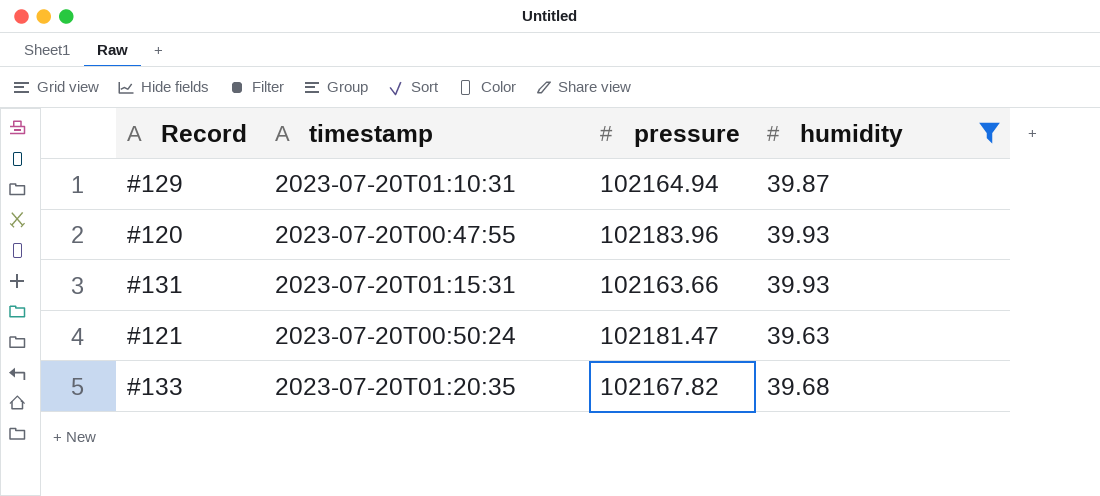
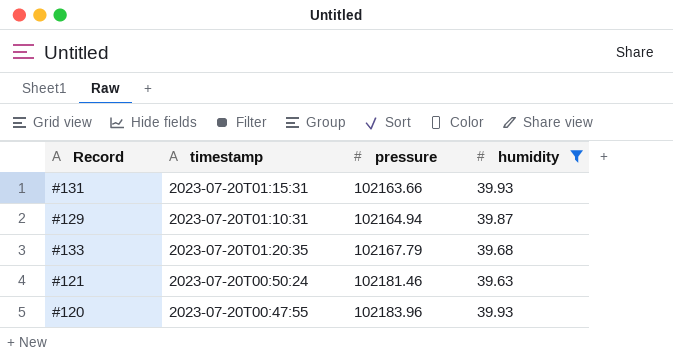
row order: none -> pressure ascending
#133 | pressure: 102167.82 -> 102167.79
#121 | pressure: 102181.47 -> 102181.46

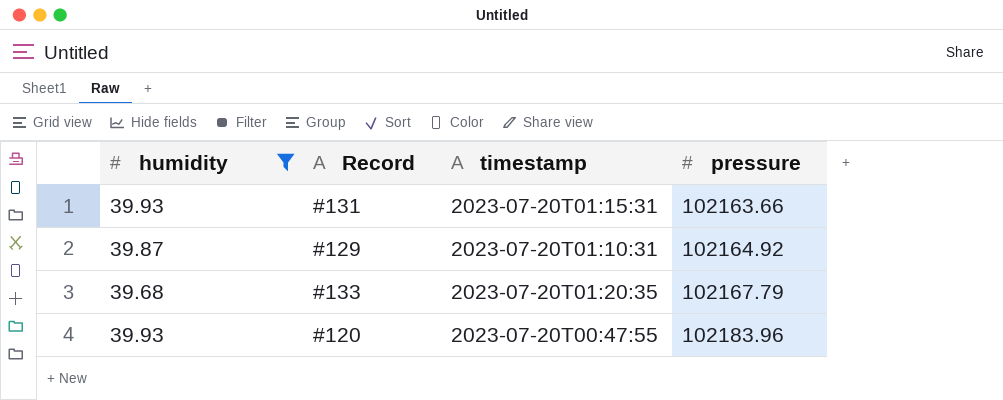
column humidity | position: 4 -> 1
row #121: 2023-07-20T00:50:24 | 102181.46 | 39.63 -> none
#129 | pressure: 102164.94 -> 102164.92

